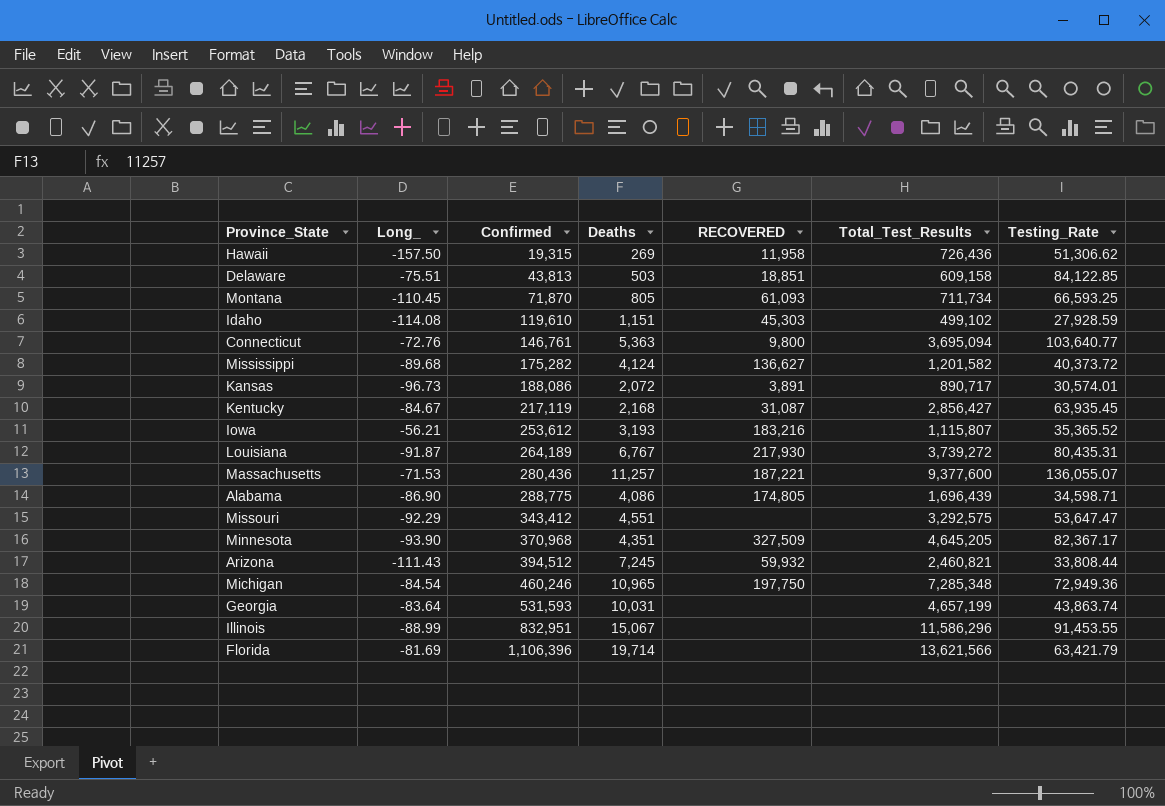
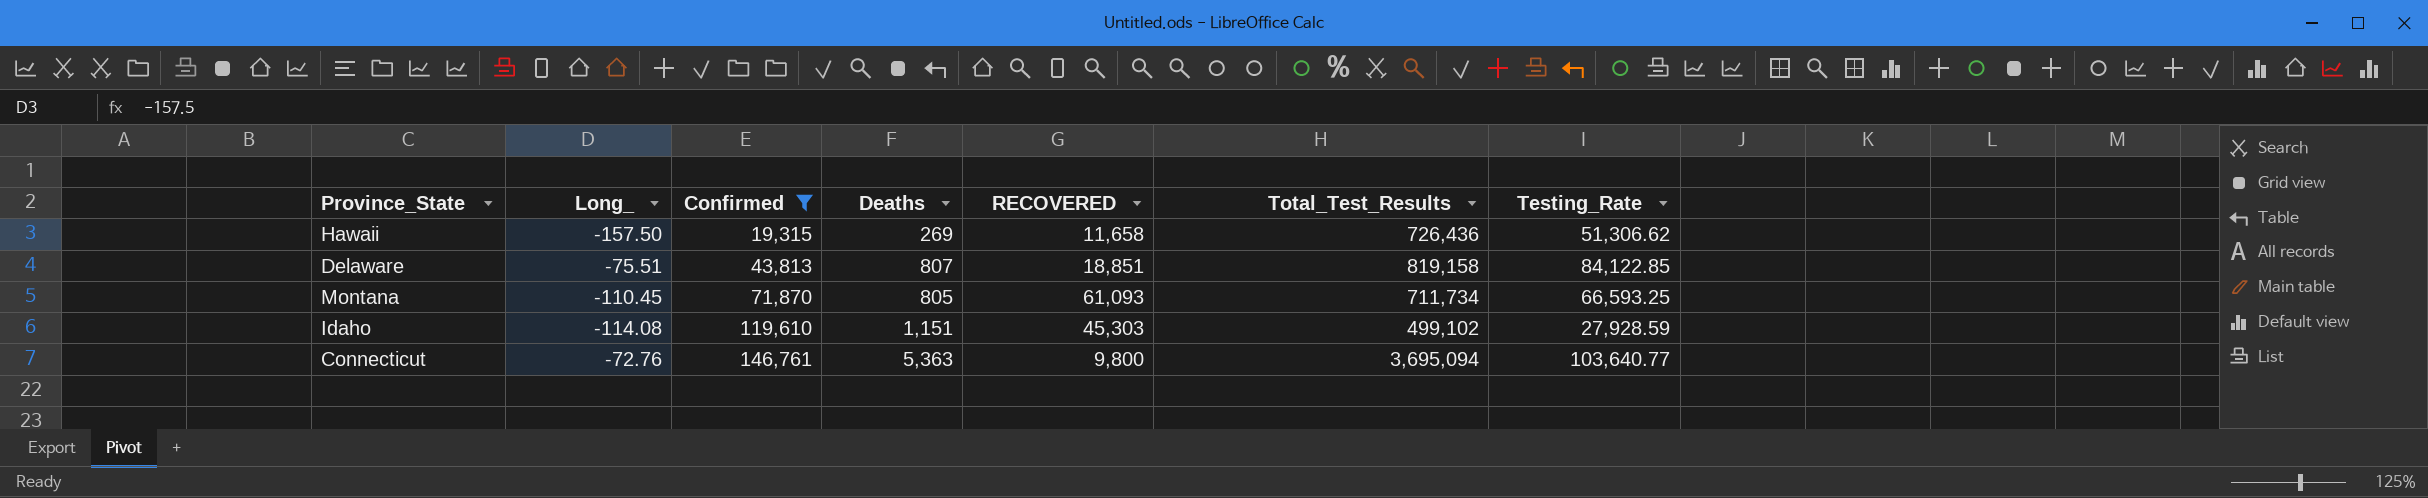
filter: none -> Confirmed <= 146,761
Hawaii | RECOVERED: 11,958 -> 11,658
Delaware | Deaths: 503 -> 807
Delaware | Total_Test_Results: 609,158 -> 819,158

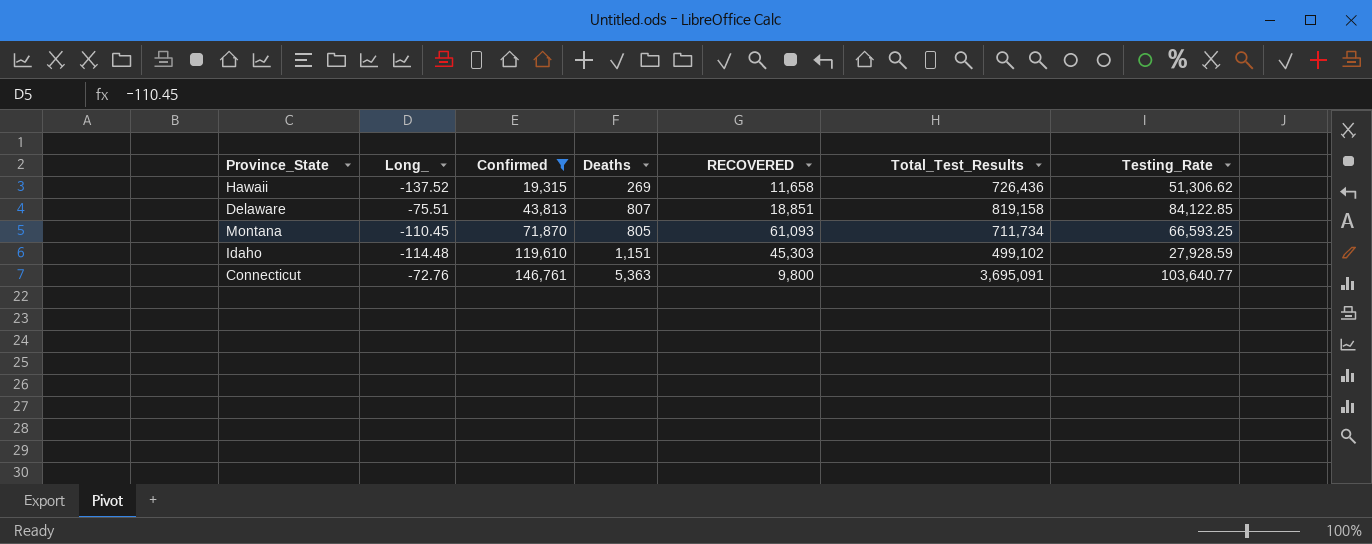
Hawaii | Long_: -157.50 -> -137.52
Idaho | Long_: -114.08 -> -114.48
Connecticut | Total_Test_Results: 3,695,094 -> 3,695,091

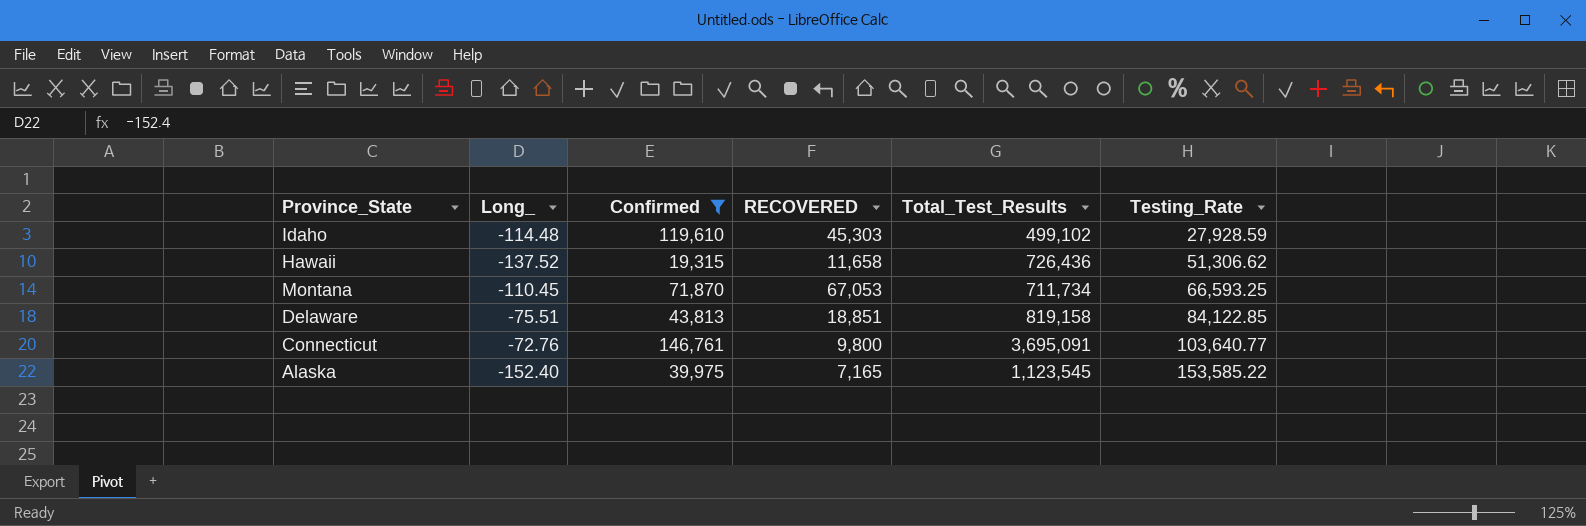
row order: Confirmed ascending -> Testing_Rate ascending
column Deaths | position: 4 -> none
Montana | RECOVERED: 61,093 -> 67,053
row Alaska: none -> -152.40 | 39,975 | 7,165 | 1,123,545 | 153,585.22

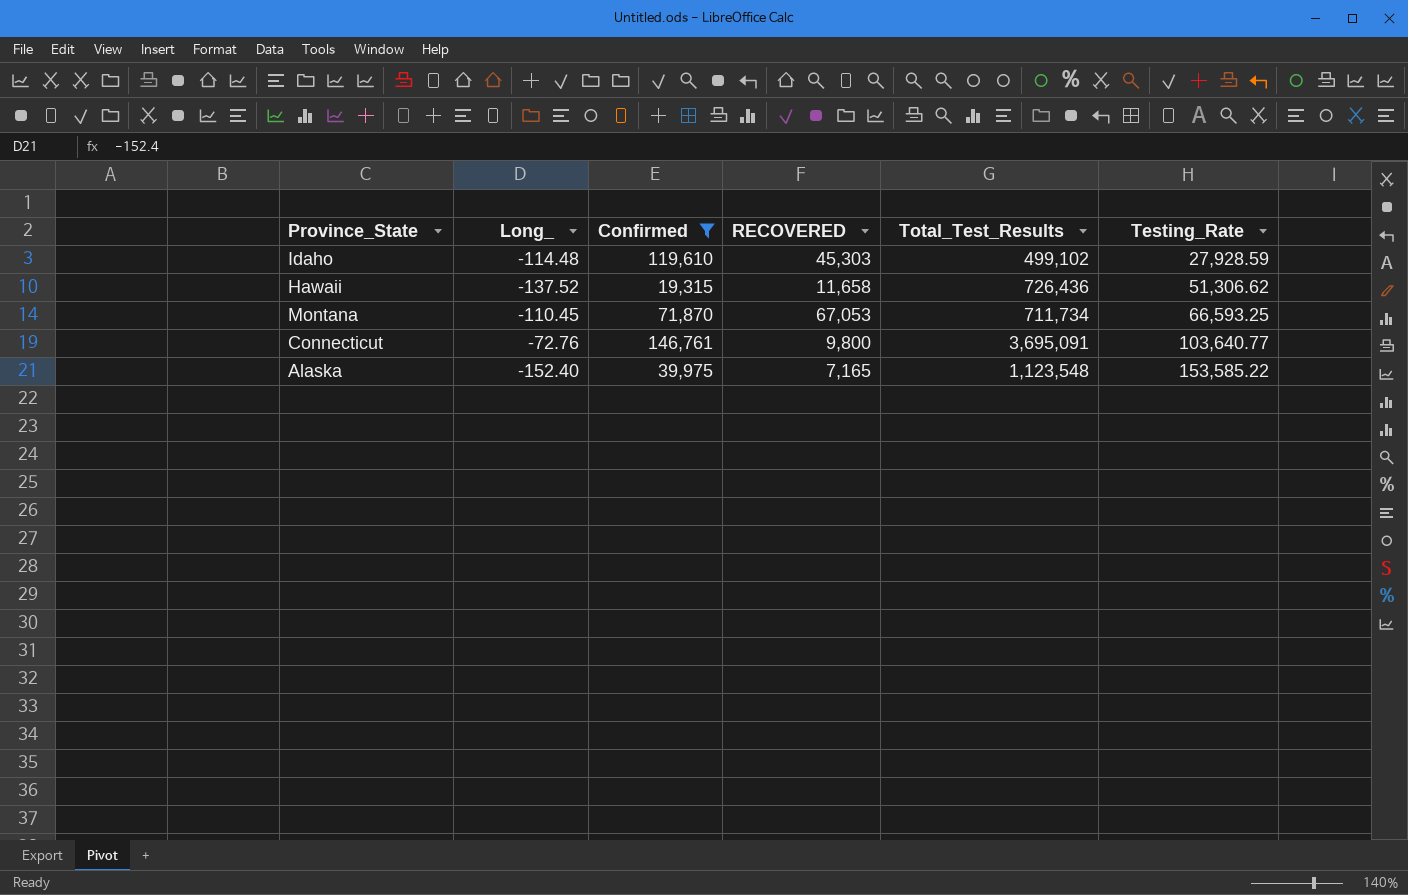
row Delaware: -75.51 | 43,813 | 18,851 | 819,158 | 84,122.85 -> none
Alaska | Total_Test_Results: 1,123,545 -> 1,123,548

